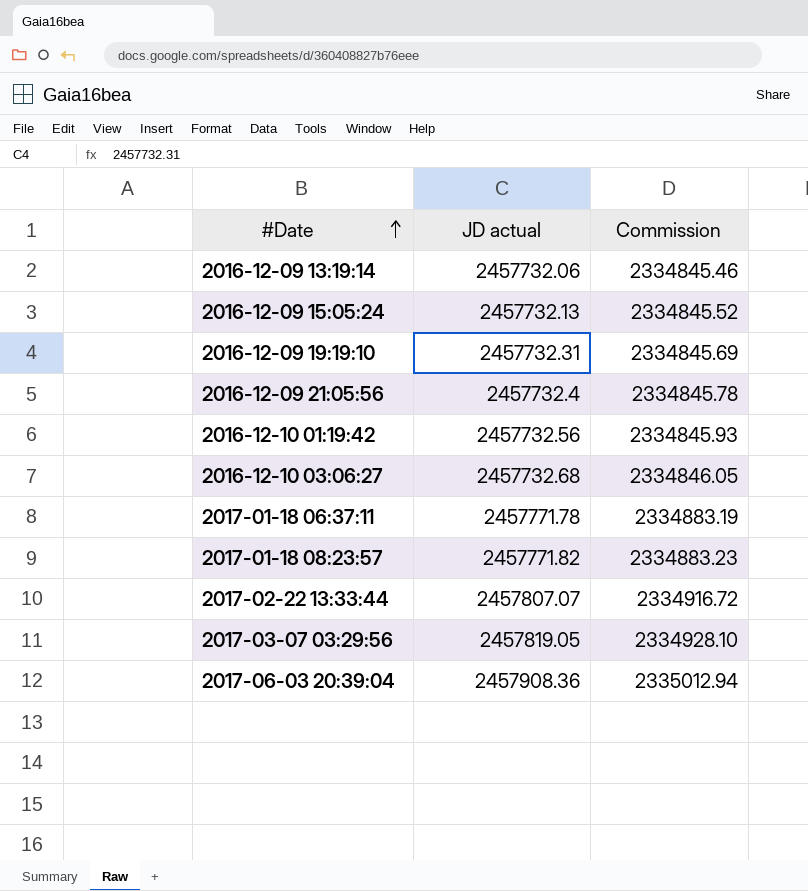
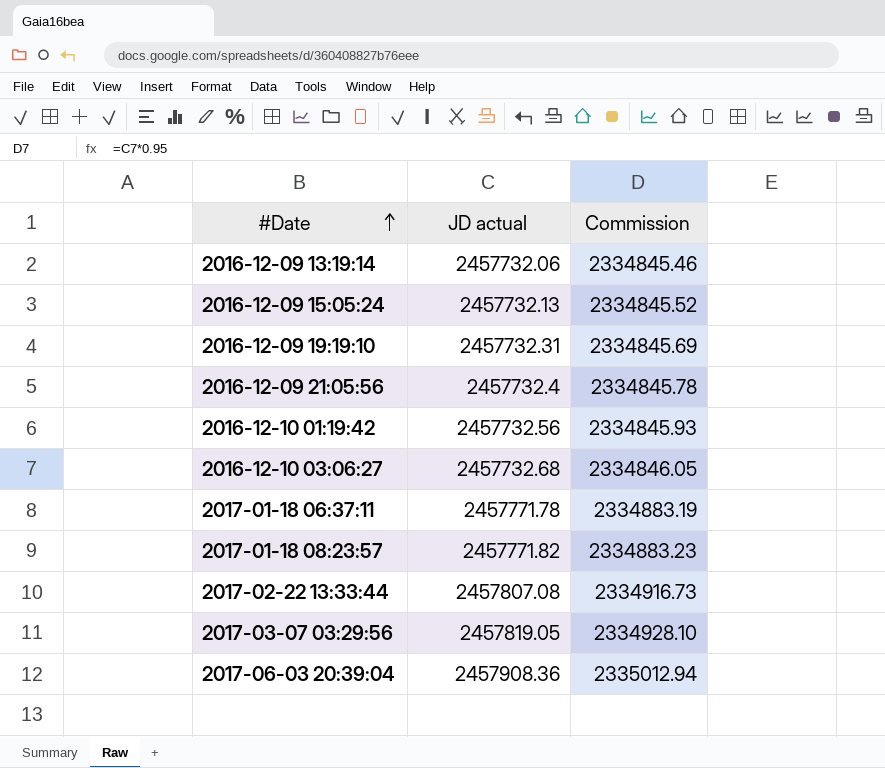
2017-02-22 13:33:44 | JD actual: 2457807.07 -> 2457807.08
2017-02-22 13:33:44 | Commission: 2334916.72 -> 2334916.73

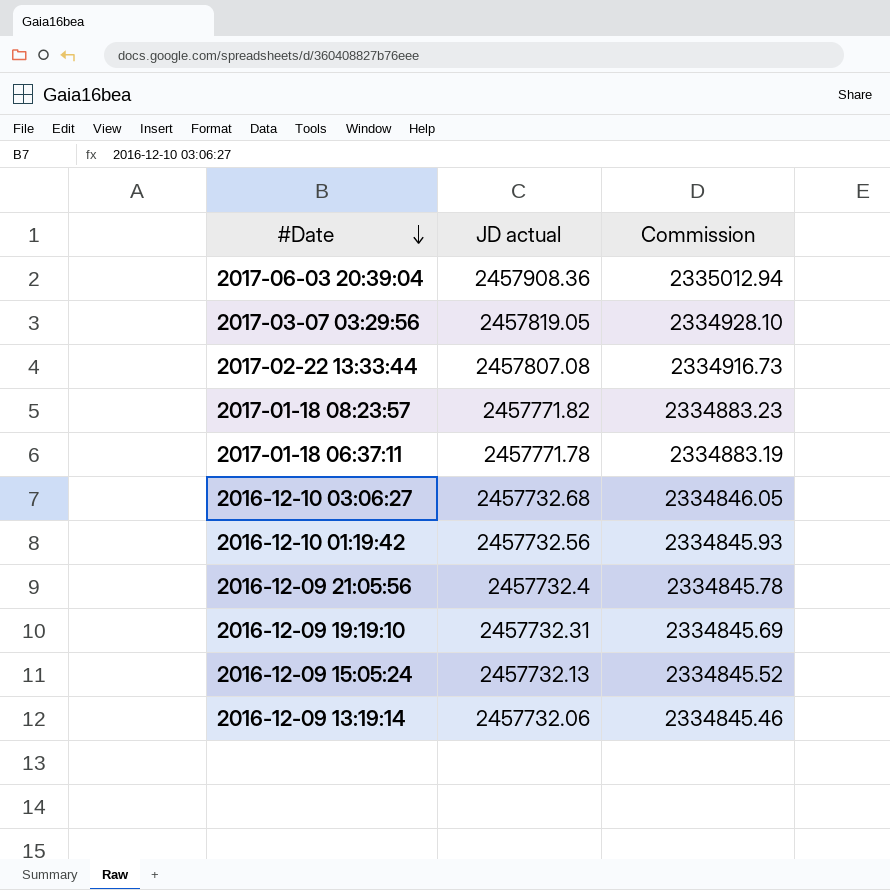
row order: #Date ascending -> #Date descending

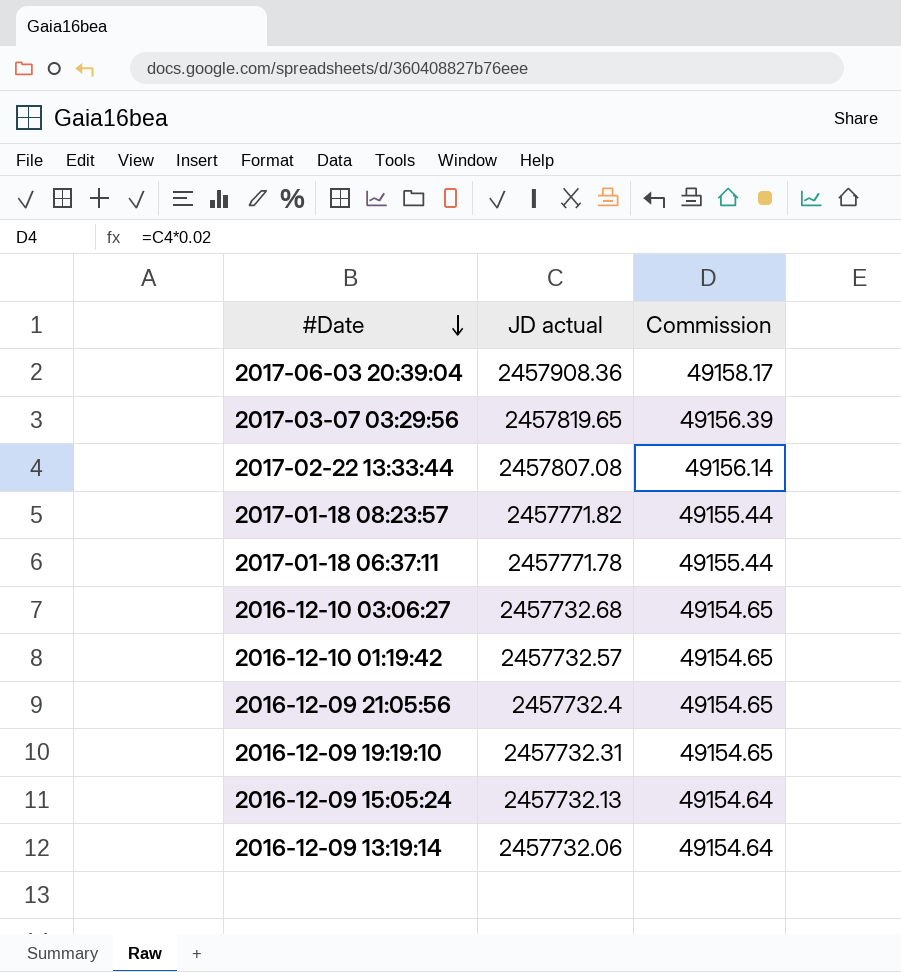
column Commission | formula: [JD actual] * 0.95 -> [JD actual] * 0.02
2017-03-07 03:29:56 | JD actual: 2457819.05 -> 2457819.65
2016-12-10 01:19:42 | JD actual: 2457732.56 -> 2457732.57

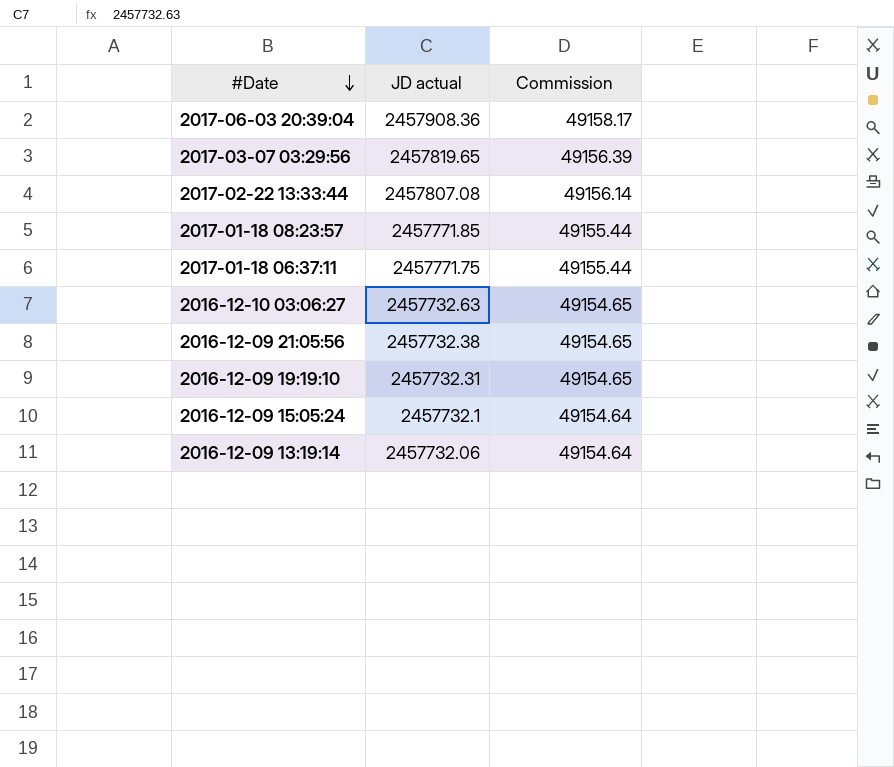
row 2016-12-10 01:19:42: 2457732.57 | 49154.65 -> none
2017-01-18 08:23:57 | JD actual: 2457771.82 -> 2457771.85
2017-01-18 06:37:11 | JD actual: 2457771.78 -> 2457771.75
2016-12-10 03:06:27 | JD actual: 2457732.68 -> 2457732.63
2016-12-09 21:05:56 | JD actual: 2457732.4 -> 2457732.38
2016-12-09 15:05:24 | JD actual: 2457732.13 -> 2457732.1

